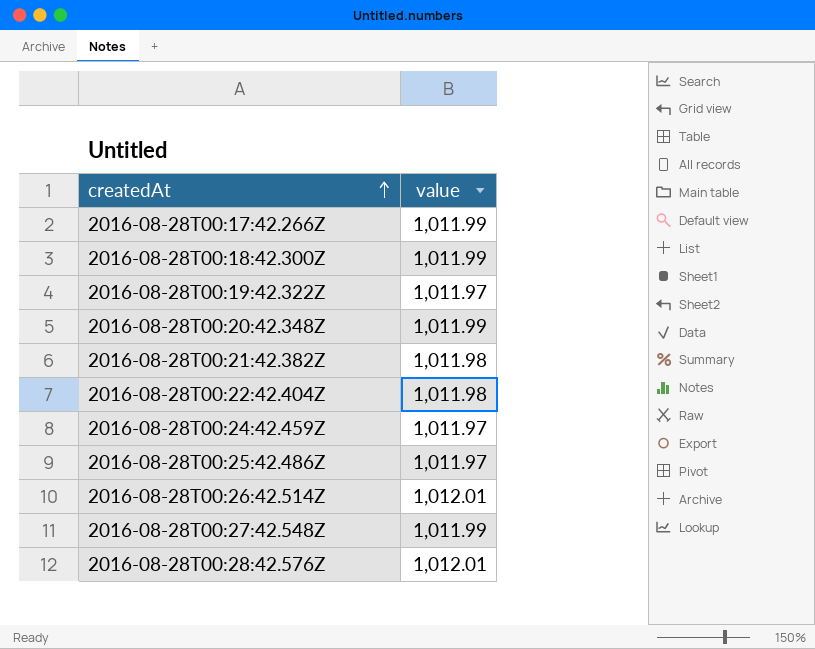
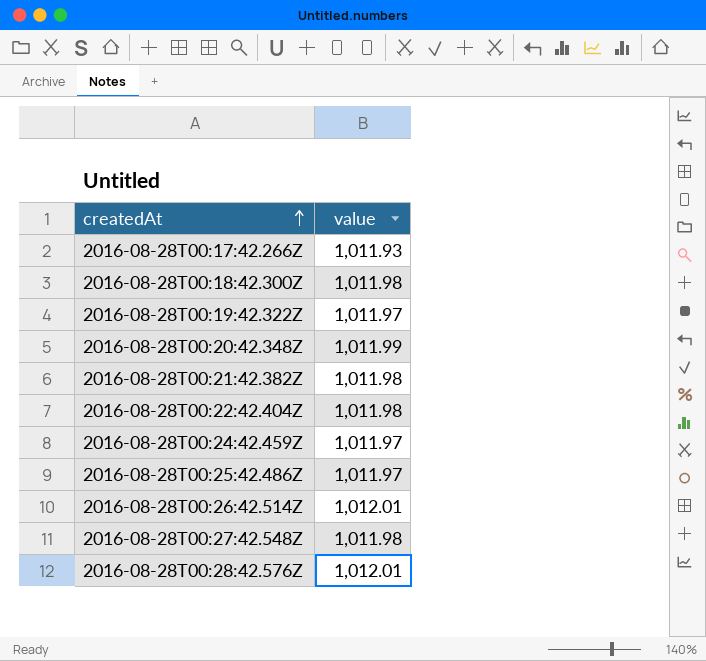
2016-08-28T00:17:42.266Z | value: 1,011.99 -> 1,011.93
2016-08-28T00:18:42.300Z | value: 1,011.99 -> 1,011.98
2016-08-28T00:27:42.548Z | value: 1,011.99 -> 1,011.98

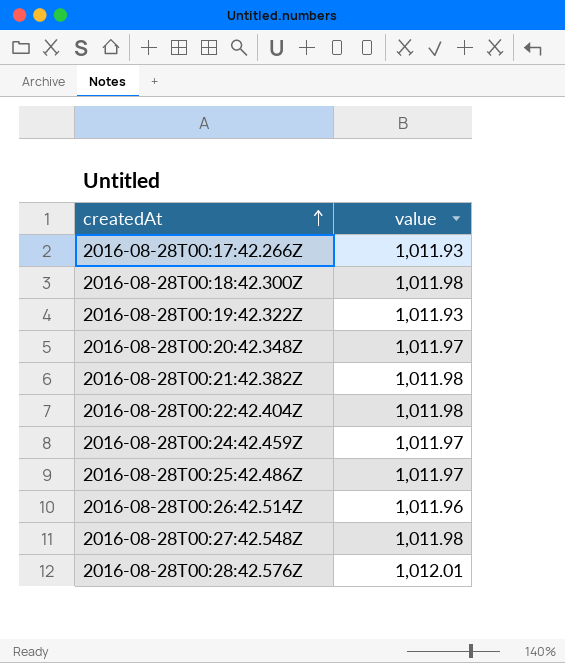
2016-08-28T00:19:42.322Z | value: 1,011.97 -> 1,011.93
2016-08-28T00:20:42.348Z | value: 1,011.99 -> 1,011.97
2016-08-28T00:26:42.514Z | value: 1,012.01 -> 1,011.96

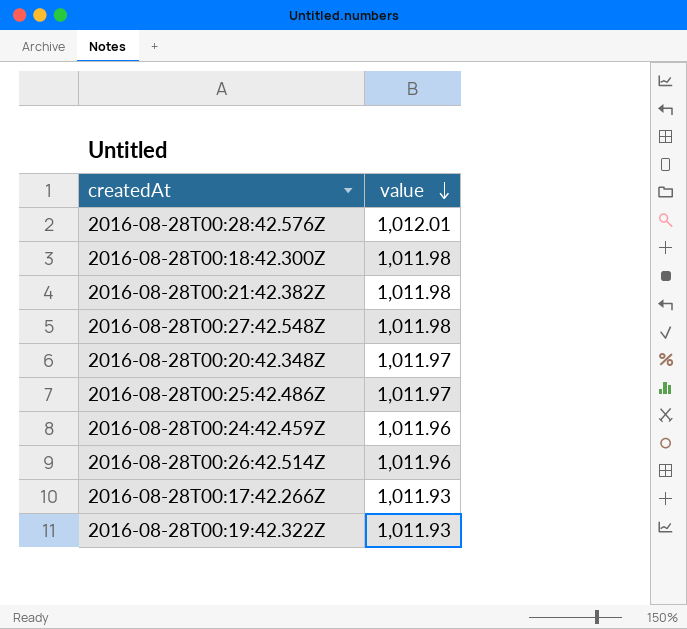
row order: createdAt ascending -> value descending
row 2016-08-28T00:22:42.404Z: 1,011.98 -> none
2016-08-28T00:24:42.459Z | value: 1,011.97 -> 1,011.96

